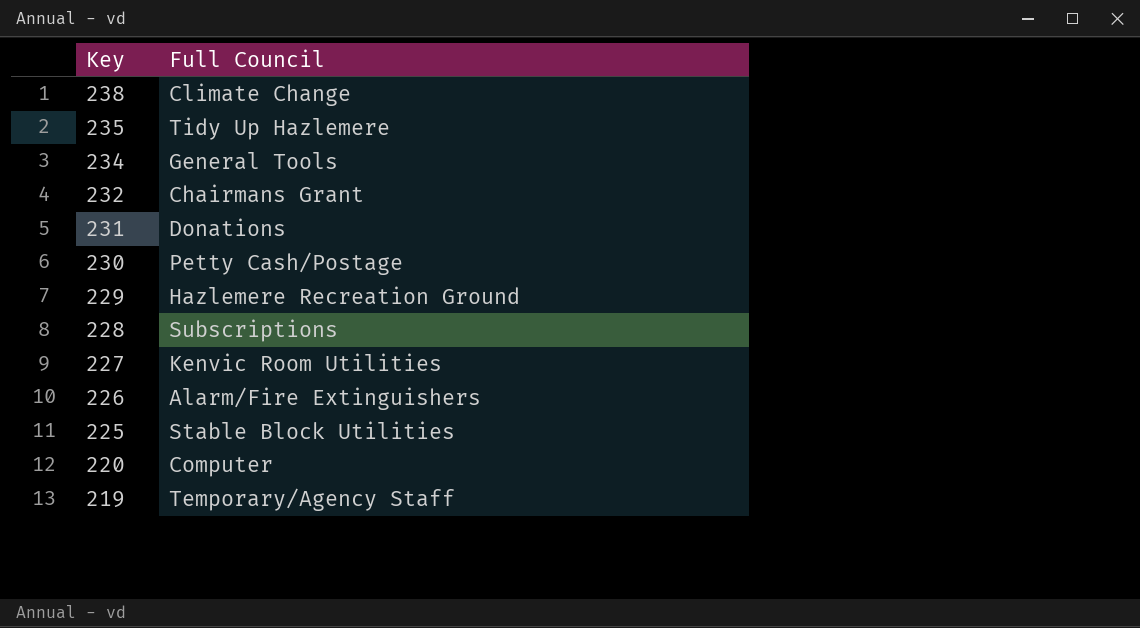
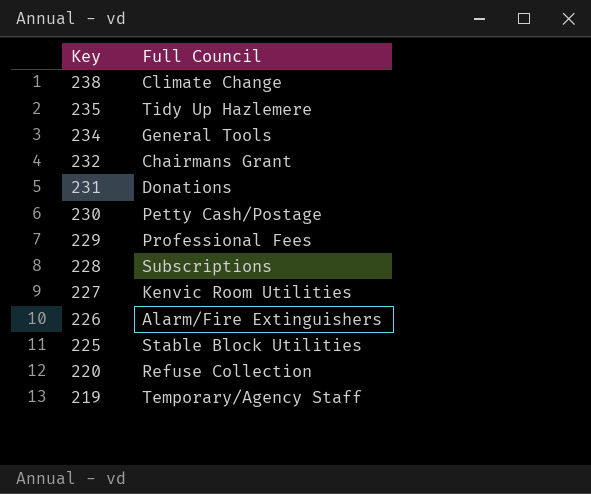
229 | Full Council: Hazlemere Recreation Ground -> Professional Fees
220 | Full Council: Computer -> Refuse Collection

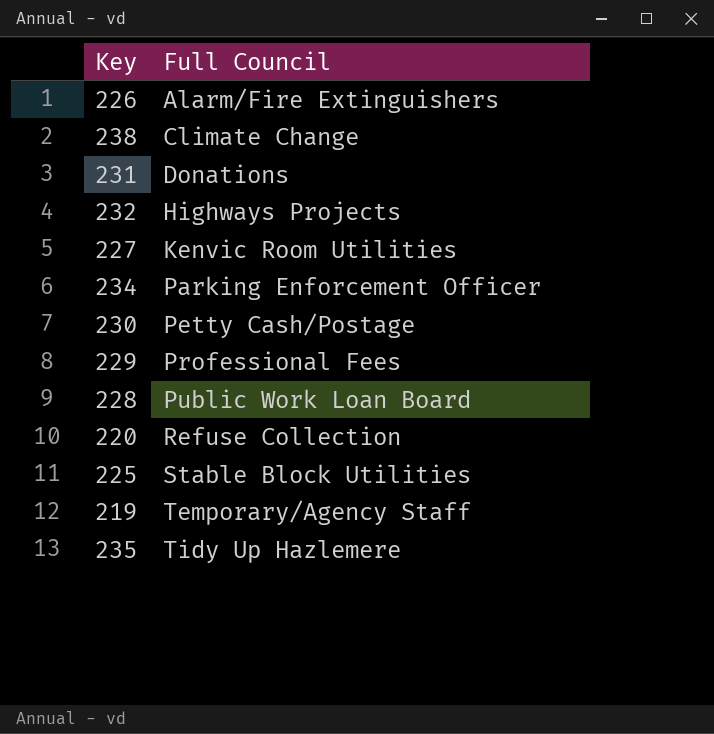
row order: Key descending -> Full Council ascending
232 | Full Council: Chairmans Grant -> Highways Projects
234 | Full Council: General Tools -> Parking Enforcement Officer
228 | Full Council: Subscriptions -> Public Work Loan Board

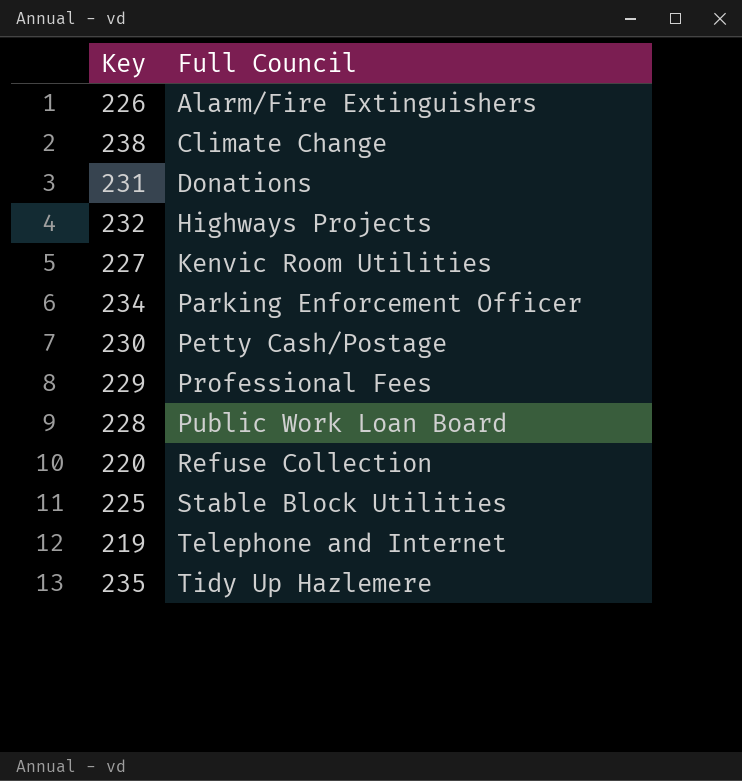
219 | Full Council: Temporary/Agency Staff -> Telephone and Internet

